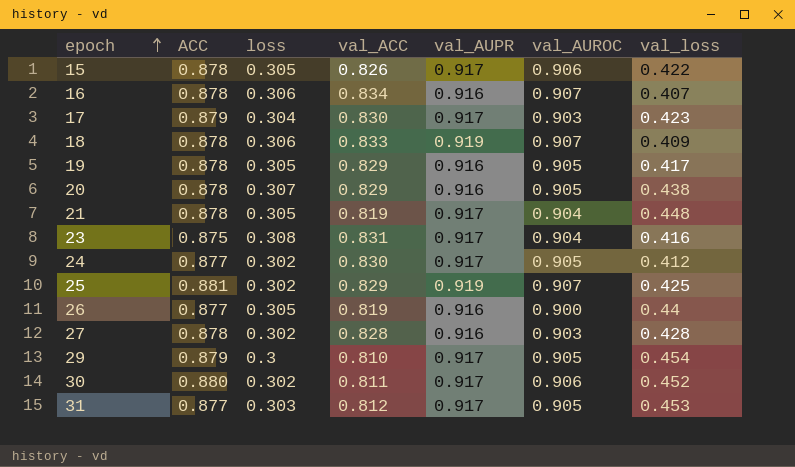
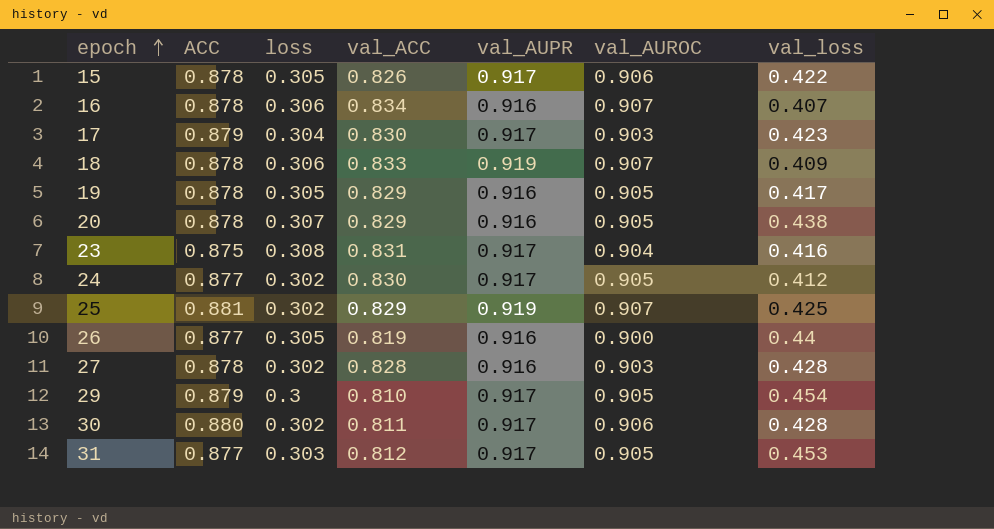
row 21: 0.878 | 0.305 | 0.819 | 0.917 | 0.904 | 0.448 -> none
30 | val_loss: 0.452 -> 0.428

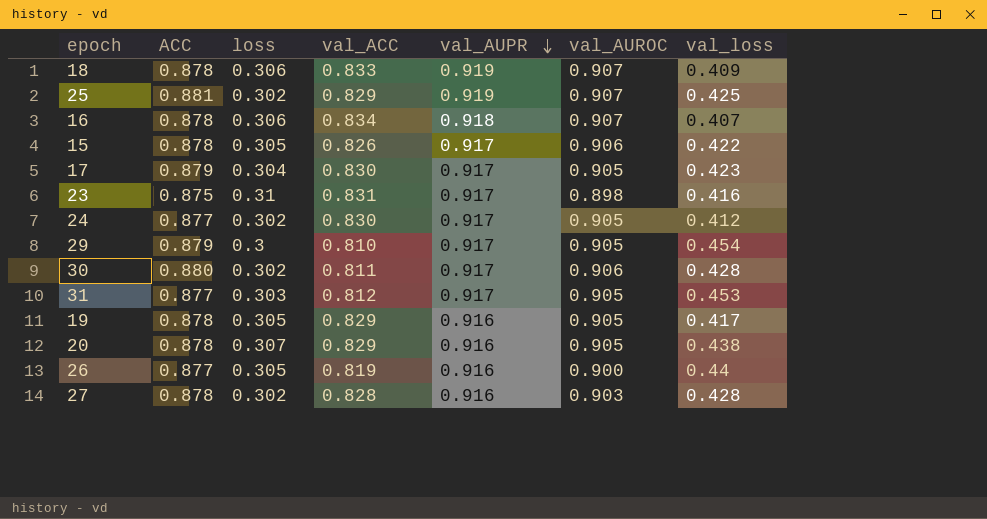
row order: epoch ascending -> val_AUPR descending
16 | val_AUPR: 0.916 -> 0.918
17 | val_AUROC: 0.903 -> 0.905
23 | loss: 0.308 -> 0.31
23 | val_AUROC: 0.904 -> 0.898

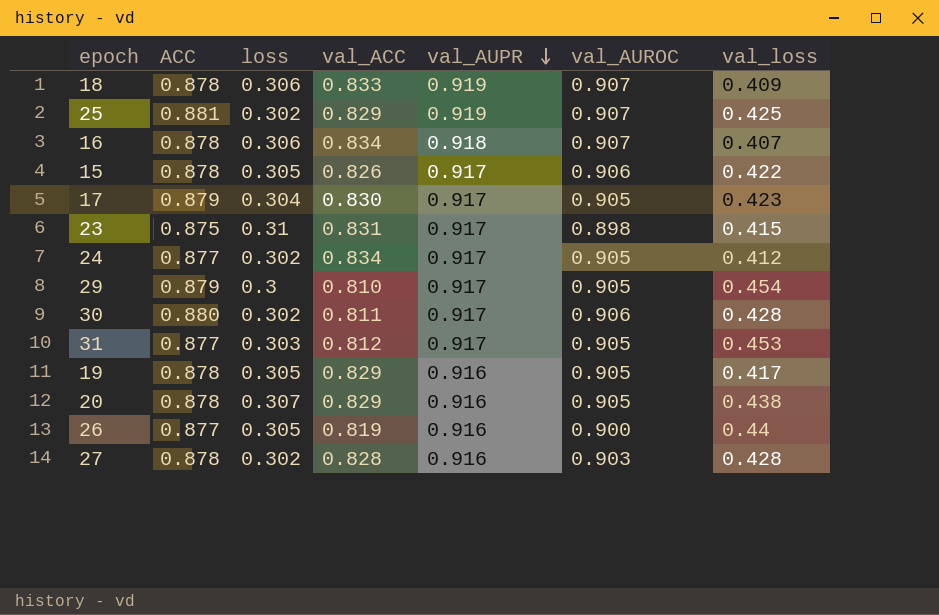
23 | val_loss: 0.416 -> 0.415
24 | val_ACC: 0.830 -> 0.834

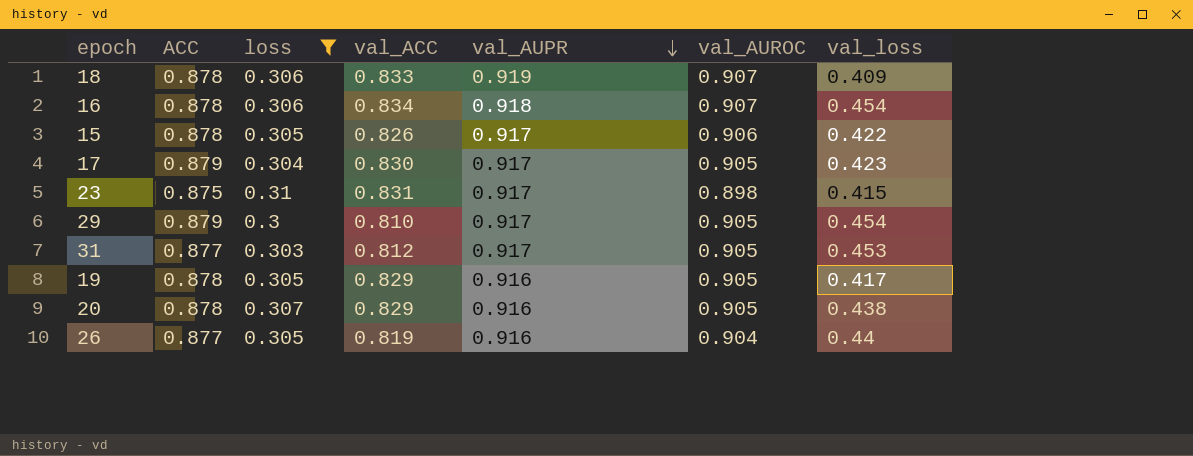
filter: none -> loss != 0.302
16 | val_loss: 0.407 -> 0.454
26 | val_AUROC: 0.900 -> 0.904

